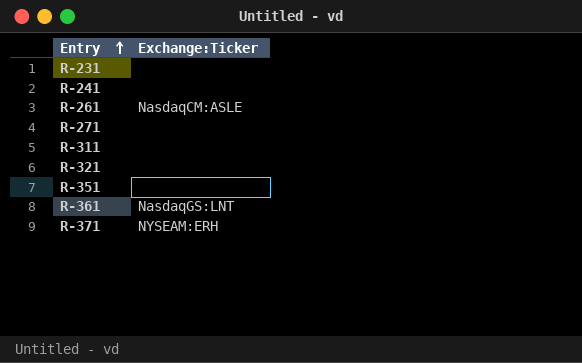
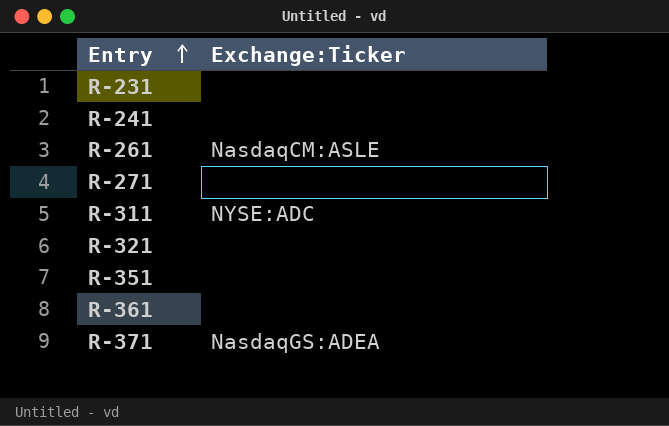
R-311 | Exchange:Ticker: none -> NYSE:ADC
R-361 | Exchange:Ticker: NasdaqGS:LNT -> none
R-371 | Exchange:Ticker: NYSEAM:ERH -> NasdaqGS:ADEA

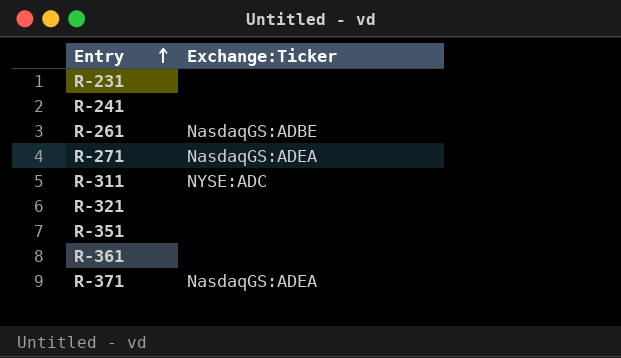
R-261 | Exchange:Ticker: NasdaqCM:ASLE -> NasdaqGS:ADBE
R-271 | Exchange:Ticker: none -> NasdaqGS:ADEA

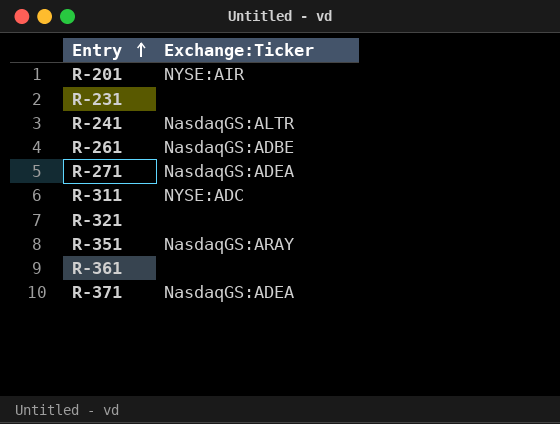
row R-201: none -> NYSE:AIR
R-241 | Exchange:Ticker: none -> NasdaqGS:ALTR
R-351 | Exchange:Ticker: none -> NasdaqGS:ARAY

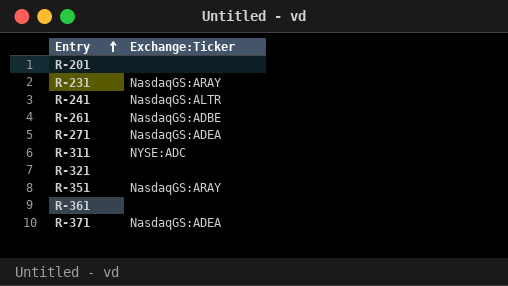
R-201 | Exchange:Ticker: NYSE:AIR -> none
R-231 | Exchange:Ticker: none -> NasdaqGS:ARAY

